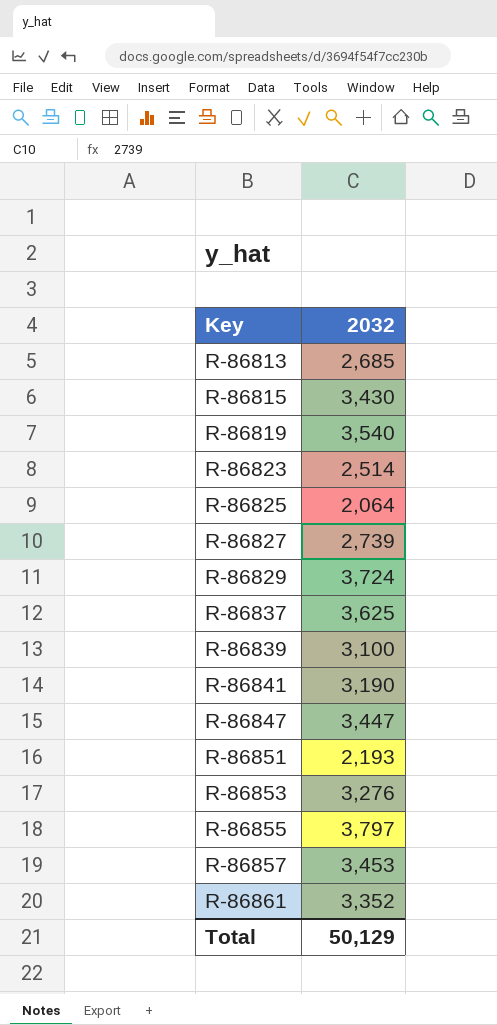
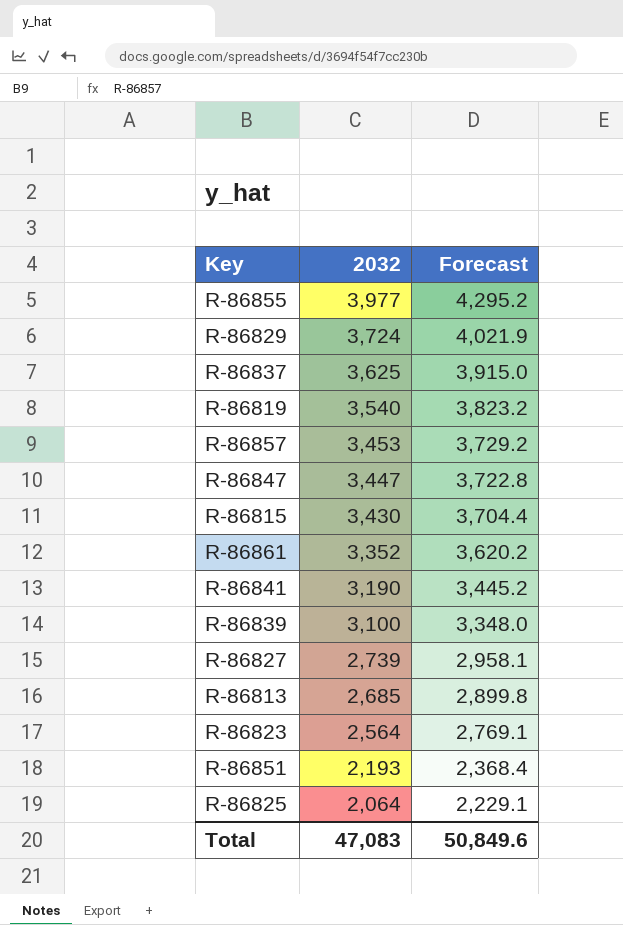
row order: Key ascending -> 2032 descending
column Forecast | formula: none -> [2032] * 1.08
row R-86853: 3,276 -> none
R-86855 | 2032: 3,797 -> 3,977
R-86823 | 2032: 2,514 -> 2,564
Total | 2032: 50,129 -> 47,083

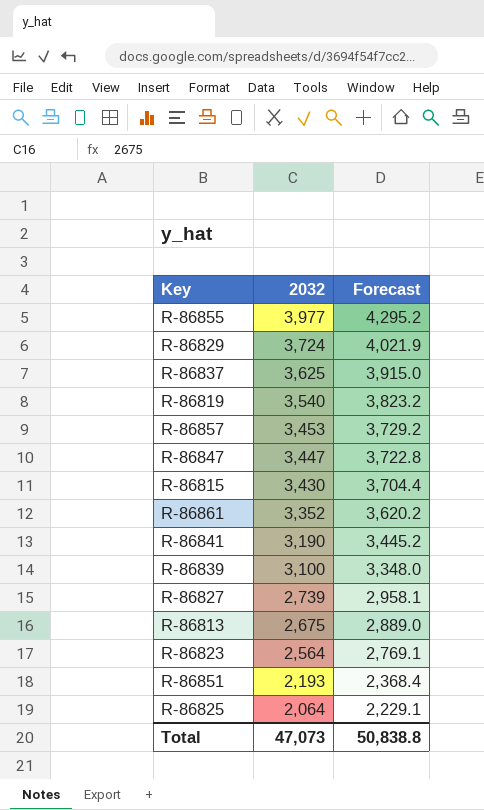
R-86813 | 2032: 2,685 -> 2,675
R-86813 | Forecast: 2,899.8 -> 2,889.0
Total | 2032: 47,083 -> 47,073
Total | Forecast: 50,849.6 -> 50,838.8

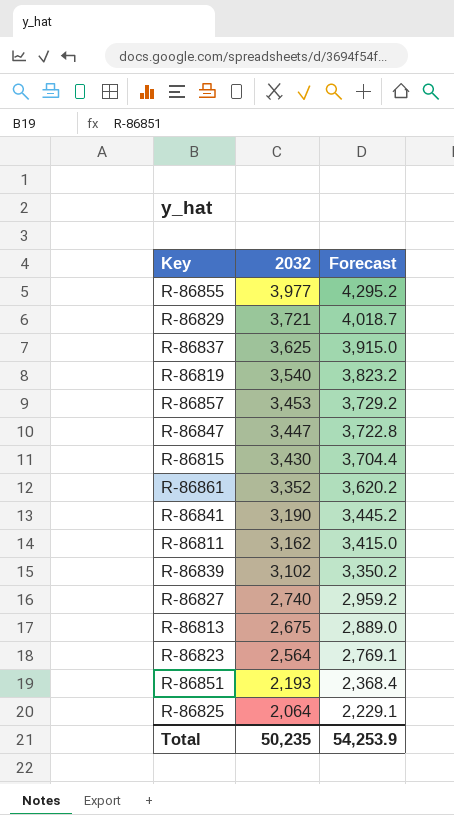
R-86829 | 2032: 3,724 -> 3,721
R-86829 | Forecast: 4,021.9 -> 4,018.7
row R-86811: none -> 3,162 | 3,415.0
R-86839 | 2032: 3,100 -> 3,102
R-86839 | Forecast: 3,348.0 -> 3,350.2
R-86827 | 2032: 2,739 -> 2,740
R-86827 | Forecast: 2,958.1 -> 2,959.2
Total | 2032: 47,073 -> 50,235
Total | Forecast: 50,838.8 -> 54,253.9

